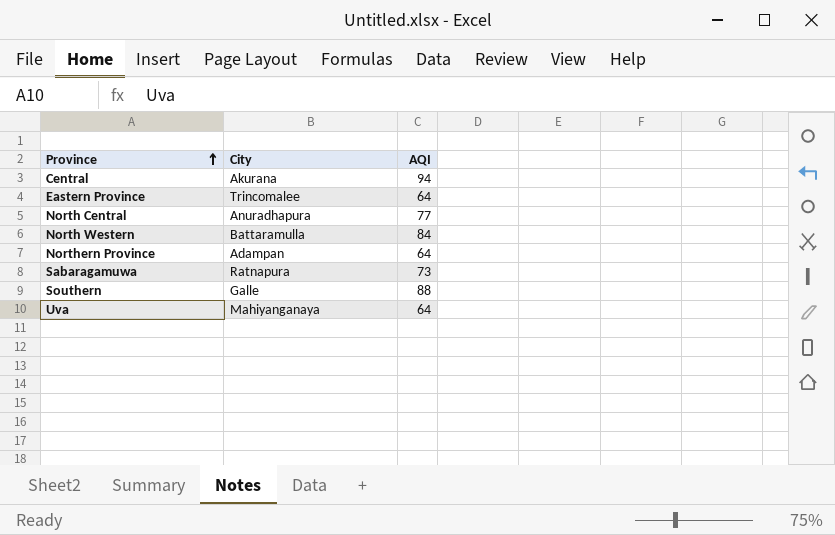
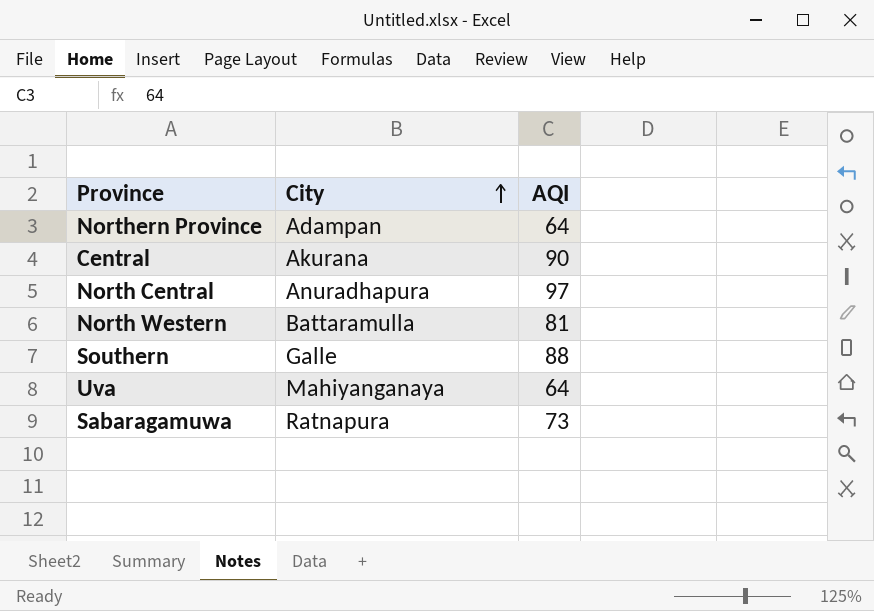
row order: Province ascending -> City ascending
row Eastern Province: Trincomalee | 64 -> none
Central | AQI: 94 -> 90
North Central | AQI: 77 -> 97
North Western | AQI: 84 -> 81

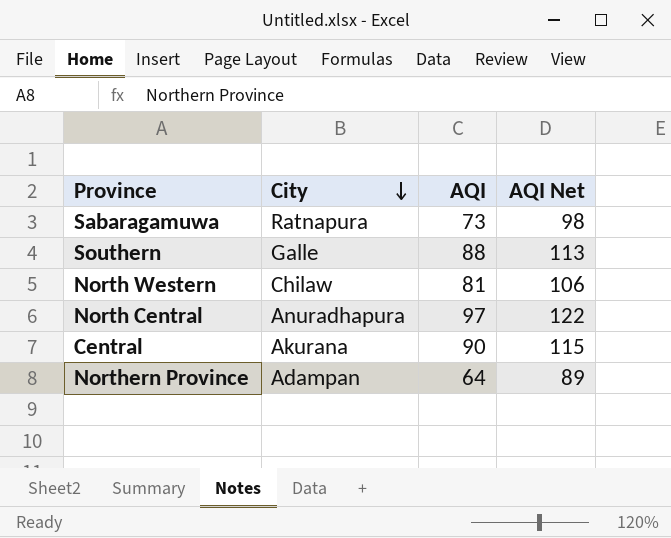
row order: City ascending -> City descending
column AQI Net | formula: none -> [AQI] + 25
row Uva: Mahiyanganaya | 64 -> none
North Western | City: Battaramulla -> Chilaw

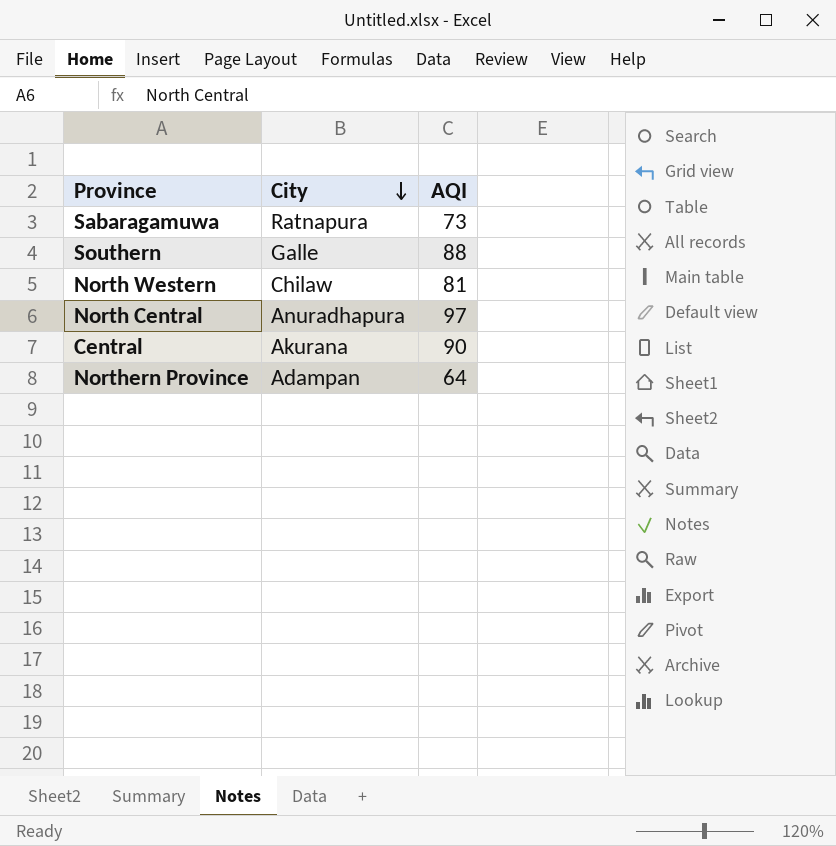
column AQI Net | formula: [AQI] + 25 -> none

